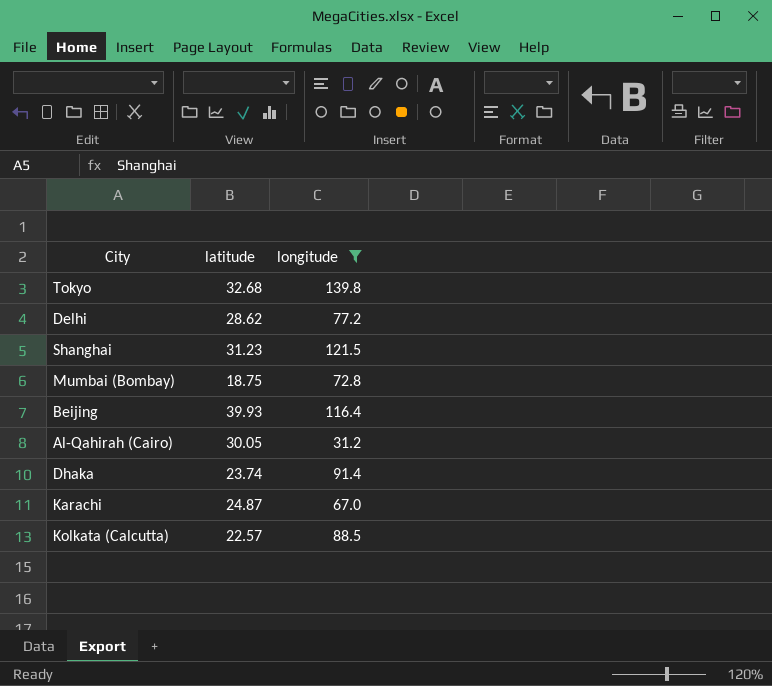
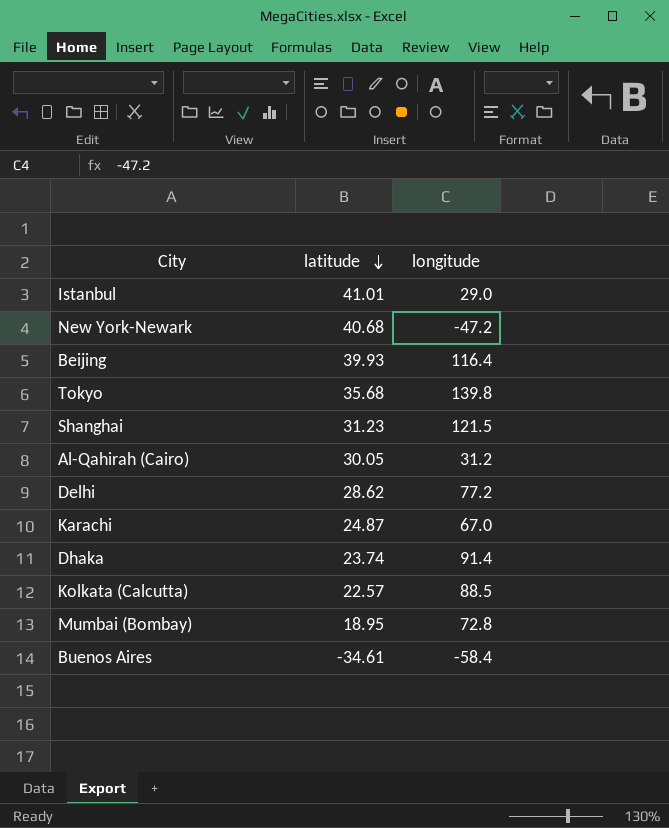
filter: longitude >= 31.2 -> none
row order: none -> latitude descending
Tokyo | latitude: 32.68 -> 35.68
Mumbai (Bombay) | latitude: 18.75 -> 18.95

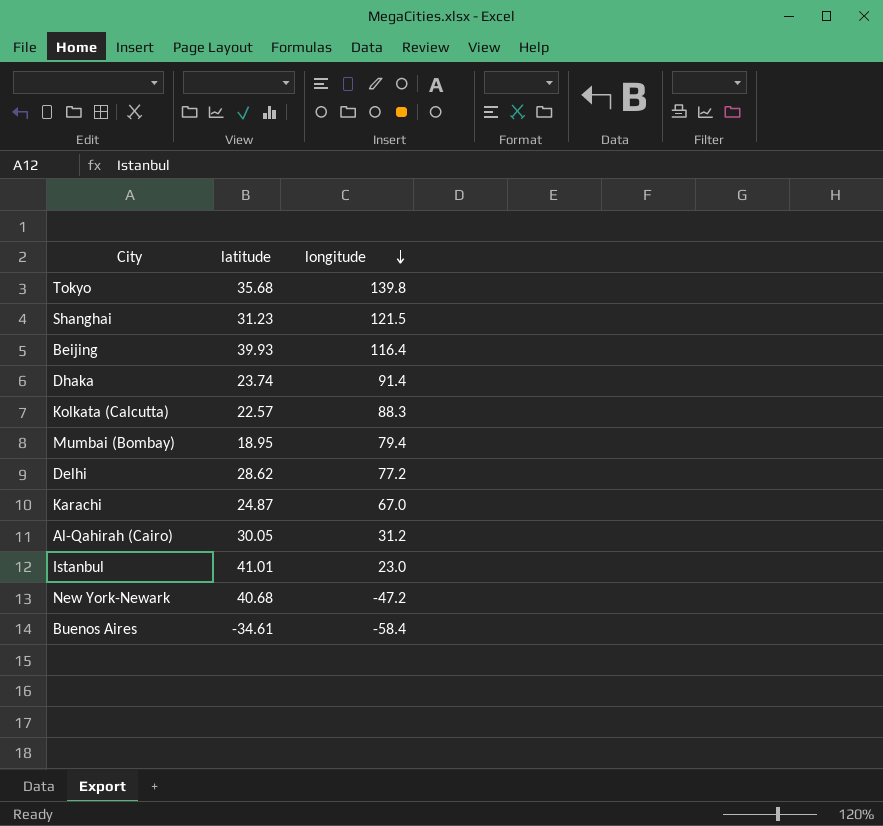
row order: latitude descending -> longitude descending
Kolkata (Calcutta) | longitude: 88.5 -> 88.3
Mumbai (Bombay) | longitude: 72.8 -> 79.4
Istanbul | longitude: 29.0 -> 23.0

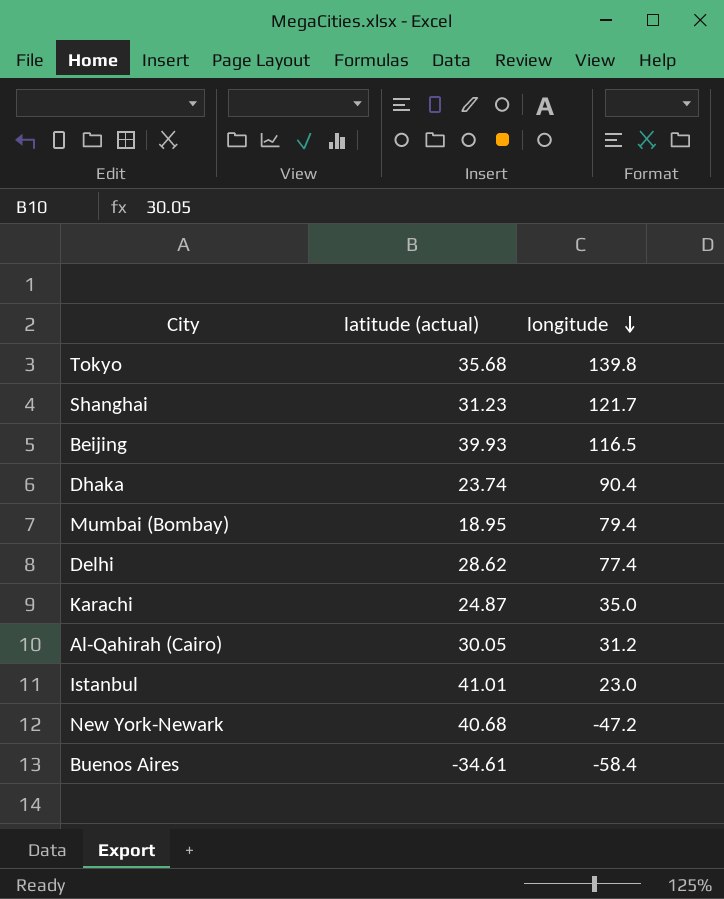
column name: latitude -> latitude (actual)
row Kolkata (Calcutta): 22.57 | 88.3 -> none
Shanghai | longitude: 121.5 -> 121.7
Beijing | longitude: 116.4 -> 116.5
Dhaka | longitude: 91.4 -> 90.4
Delhi | longitude: 77.2 -> 77.4
Karachi | longitude: 67.0 -> 35.0

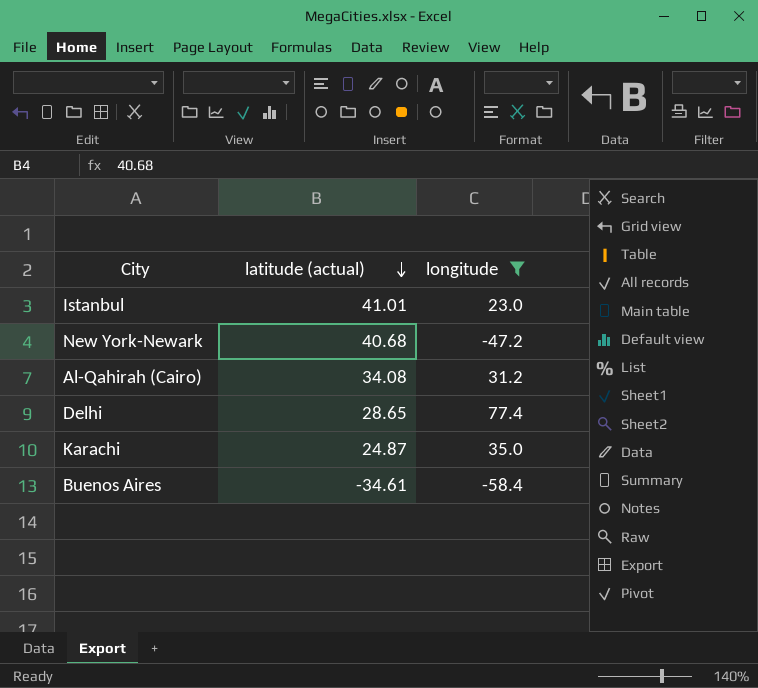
filter: none -> longitude <= 77.4
row order: longitude descending -> latitude (actual) descending
Al-Qahirah (Cairo) | latitude (actual): 30.05 -> 34.08
Delhi | latitude (actual): 28.62 -> 28.65

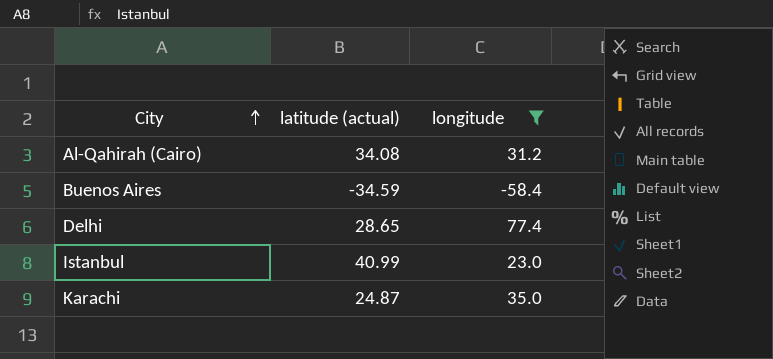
row order: latitude (actual) descending -> City ascending
row New York-Newark: 40.68 | -47.2 -> none
Buenos Aires | latitude (actual): -34.61 -> -34.59
Istanbul | latitude (actual): 41.01 -> 40.99

